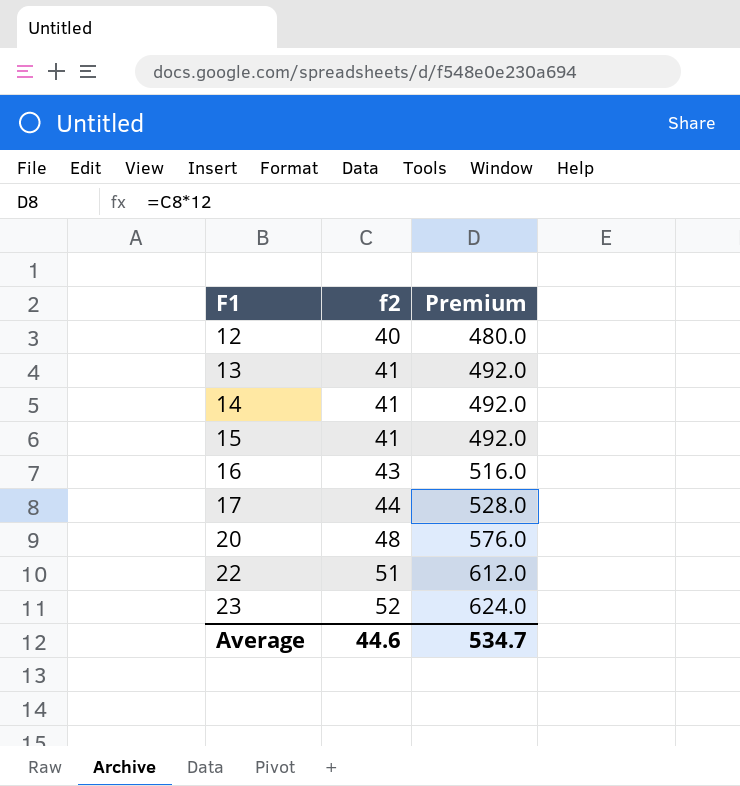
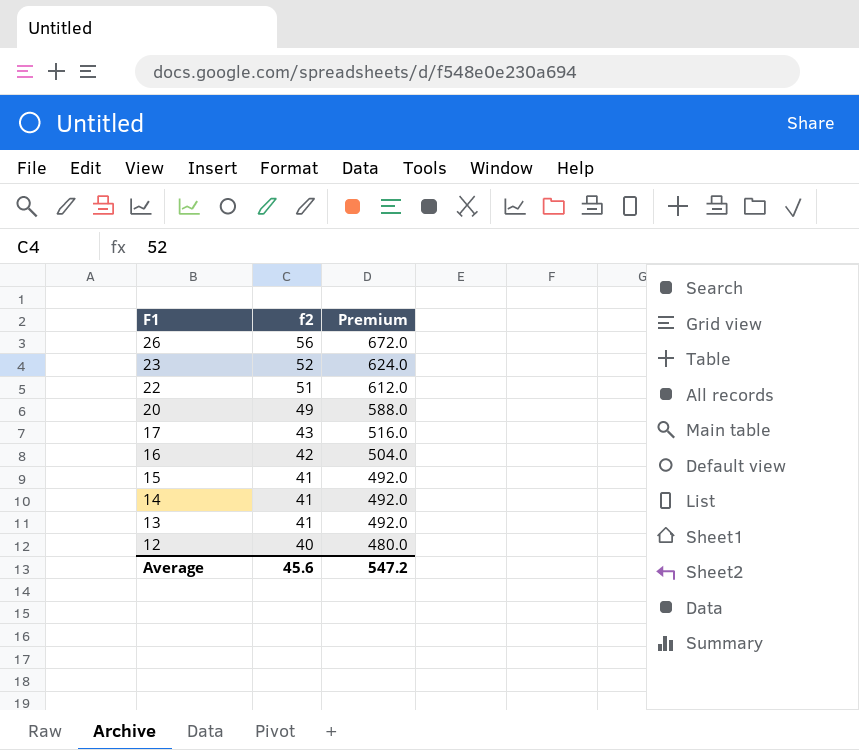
row order: F1 ascending -> F1 descending
row 26: none -> 56 | 672.0
20 | f2: 48 -> 49
20 | Premium: 576.0 -> 588.0
17 | f2: 44 -> 43
17 | Premium: 528.0 -> 516.0
16 | f2: 43 -> 42
16 | Premium: 516.0 -> 504.0
Average | f2: 44.6 -> 45.6
Average | Premium: 534.7 -> 547.2

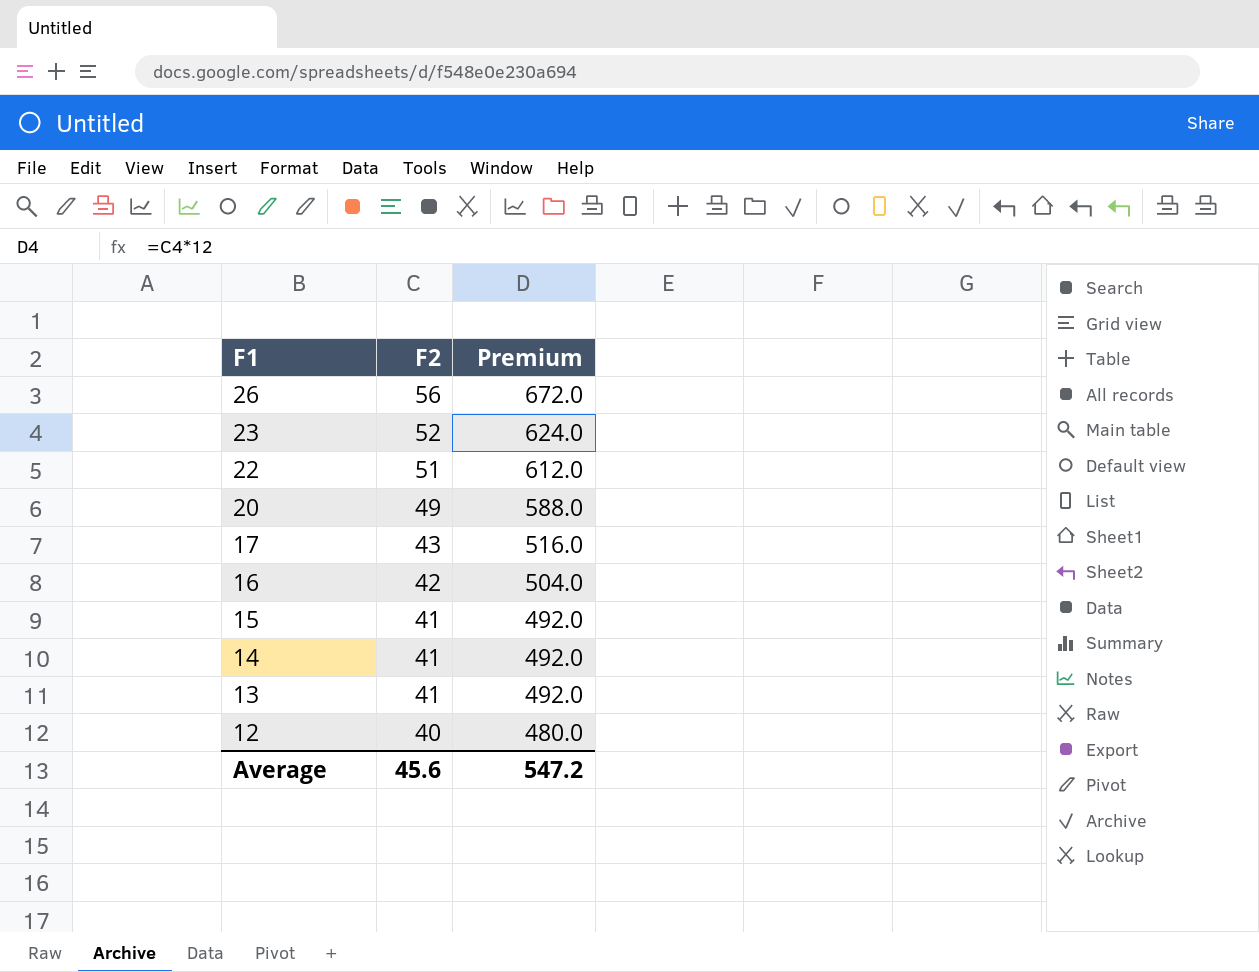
column name: f2 -> F2

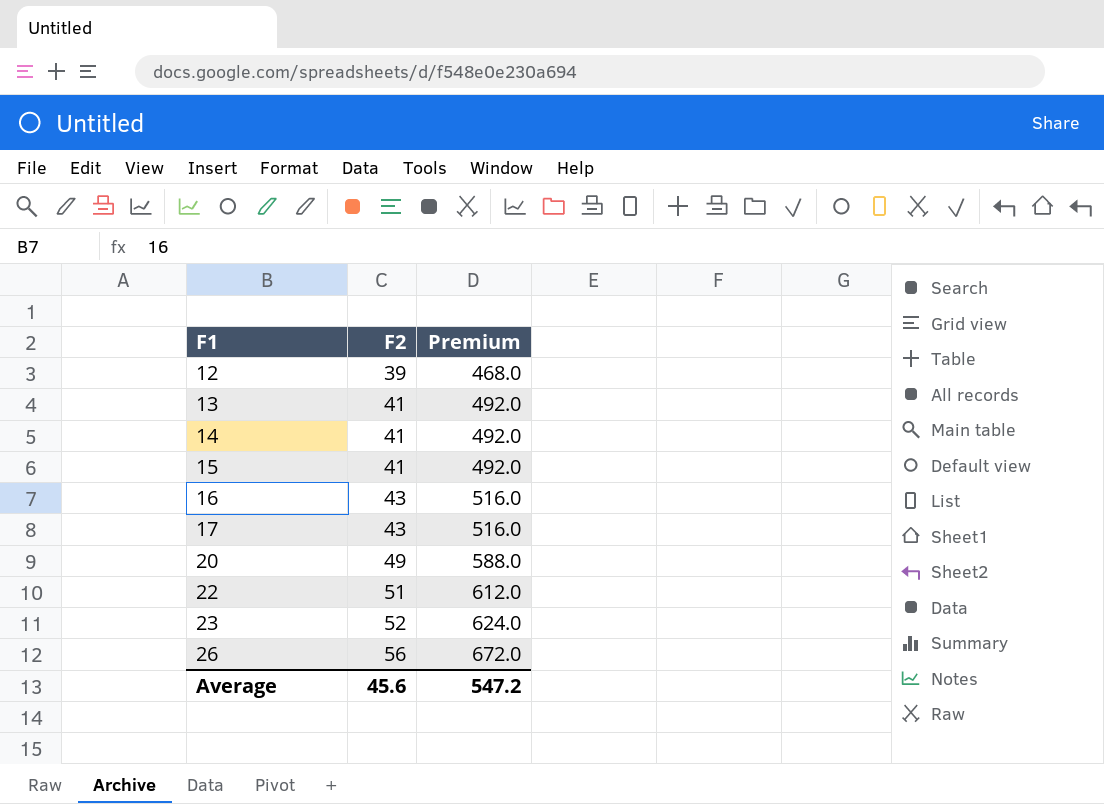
row order: F1 descending -> F1 ascending
12 | F2: 40 -> 39
12 | Premium: 480.0 -> 468.0
16 | F2: 42 -> 43
16 | Premium: 504.0 -> 516.0

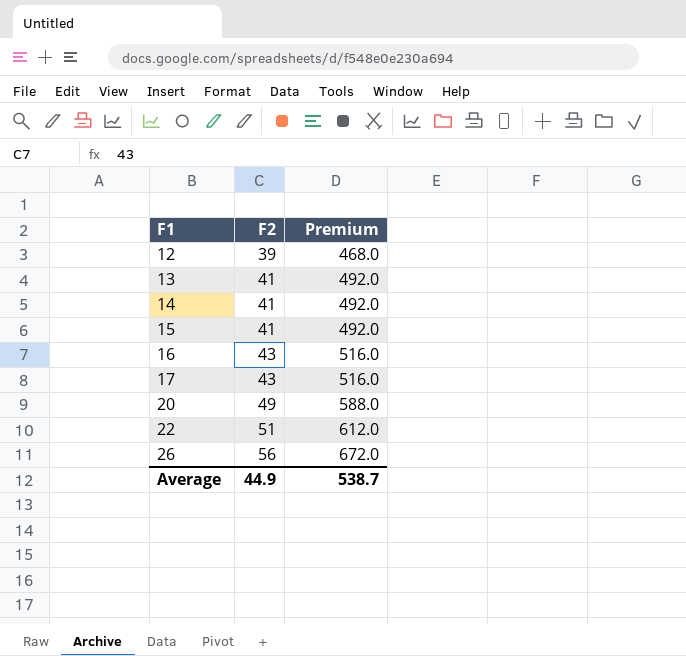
row 23: 52 | 624.0 -> none
Average | F2: 45.6 -> 44.9
Average | Premium: 547.2 -> 538.7

